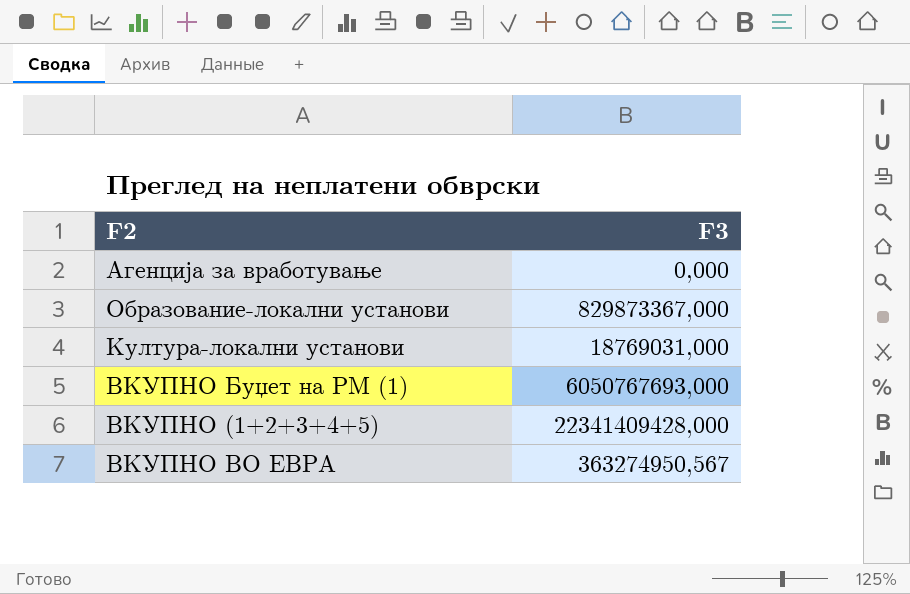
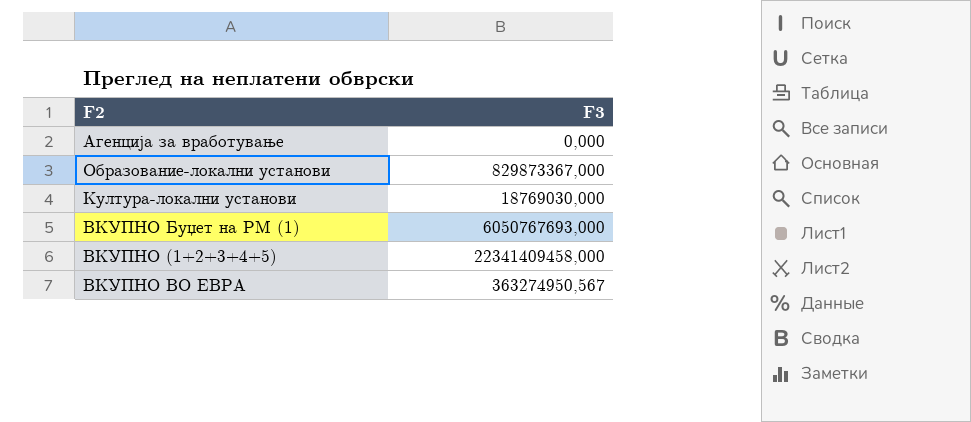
Култура-локални установи | F3: 18769031,000 -> 18769030,000
ВКУПНО (1+2+3+4+5) | F3: 22341409428,000 -> 22341409458,000

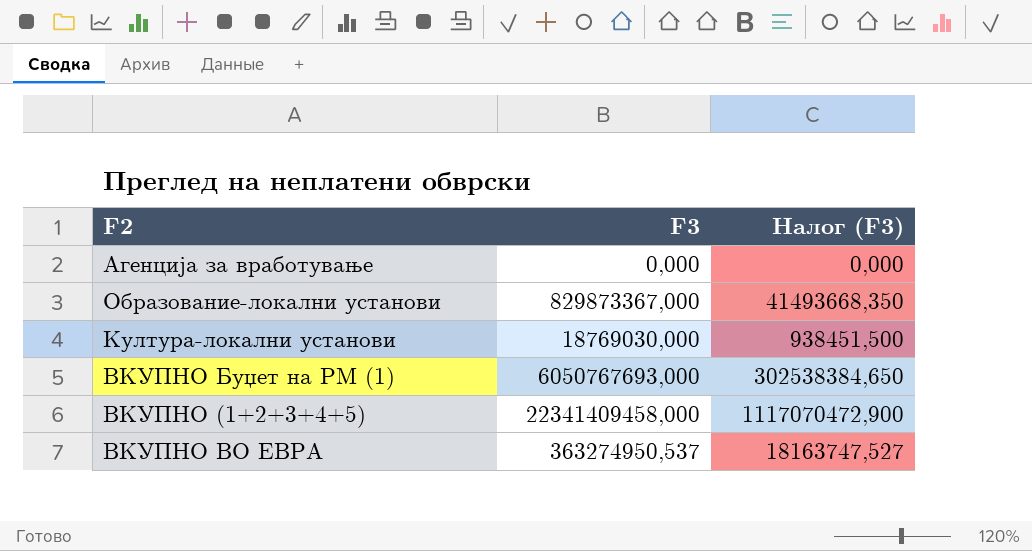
column Налог (F3) | formula: none -> [F3] * 0,05
ВКУПНО ВО ЕВРА | F3: 363274950,567 -> 363274950,537

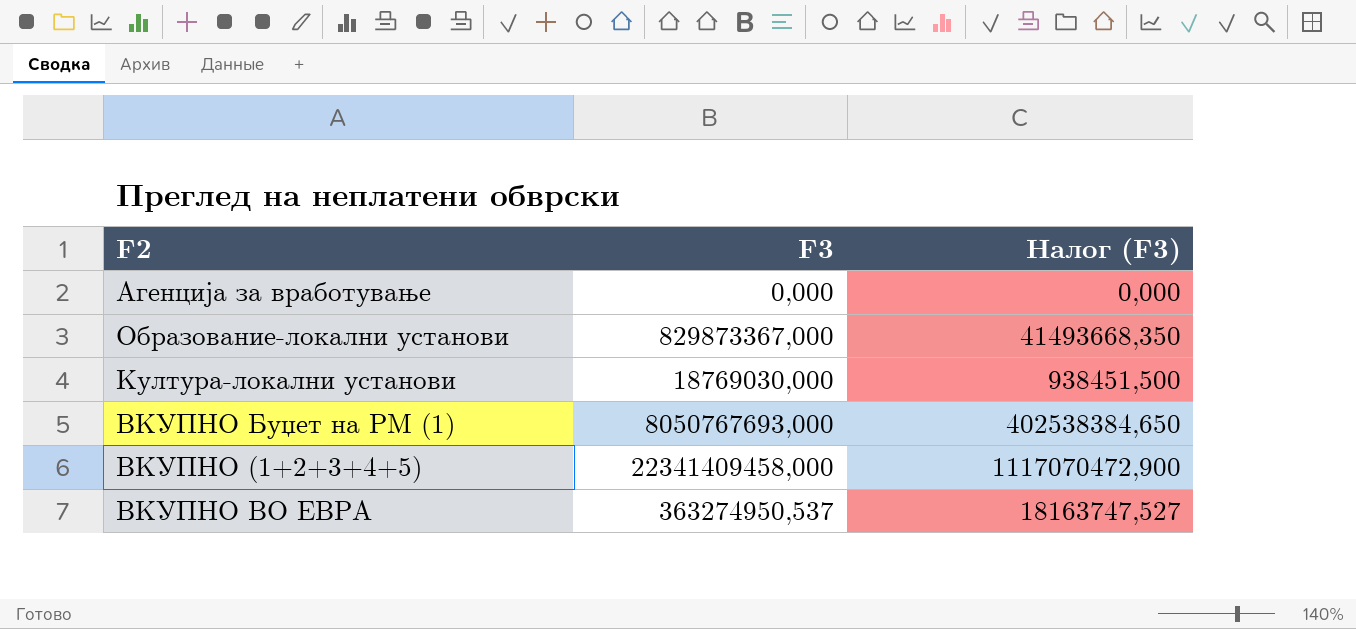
ВКУПНО Буџет на РМ (1) | F3: 6050767693,000 -> 8050767693,000
ВКУПНО Буџет на РМ (1) | Налог (F3): 302538384,650 -> 402538384,650

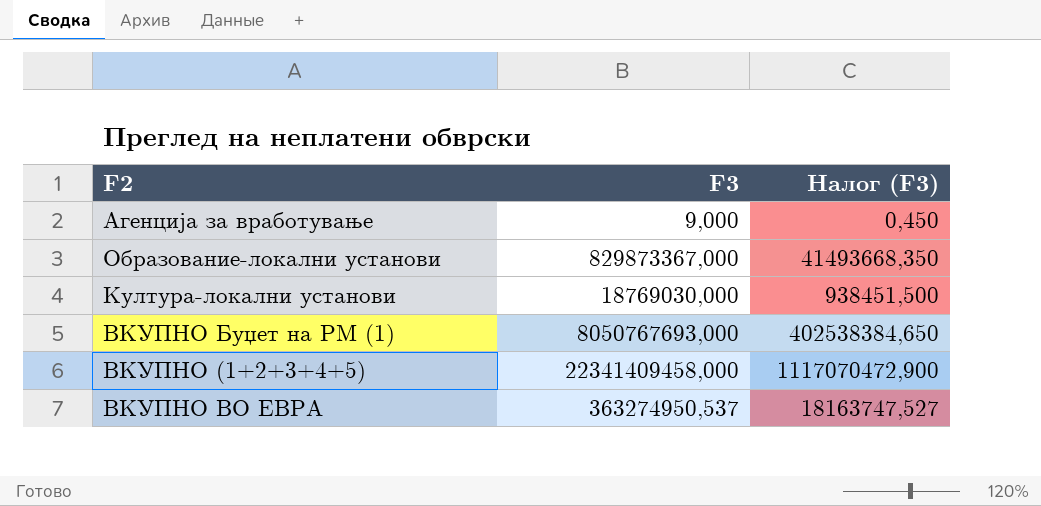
Агенција за вработување | F3: 0,000 -> 9,000
Агенција за вработување | Налог (F3): 0,000 -> 0,450

